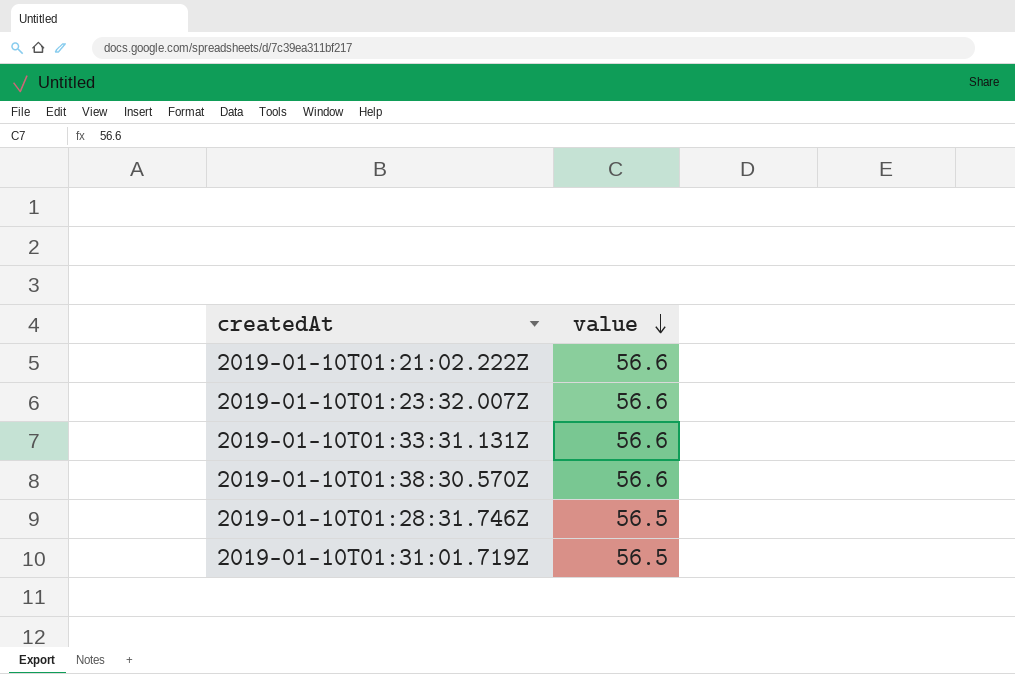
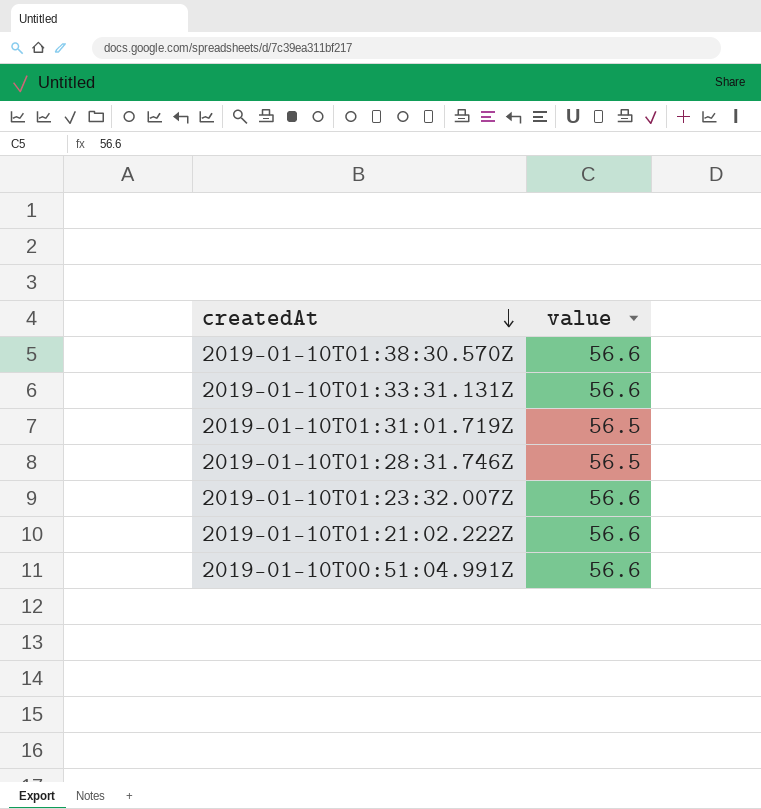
row order: value descending -> createdAt descending
row 2019-01-10T00:51:04.991Z: none -> 56.6

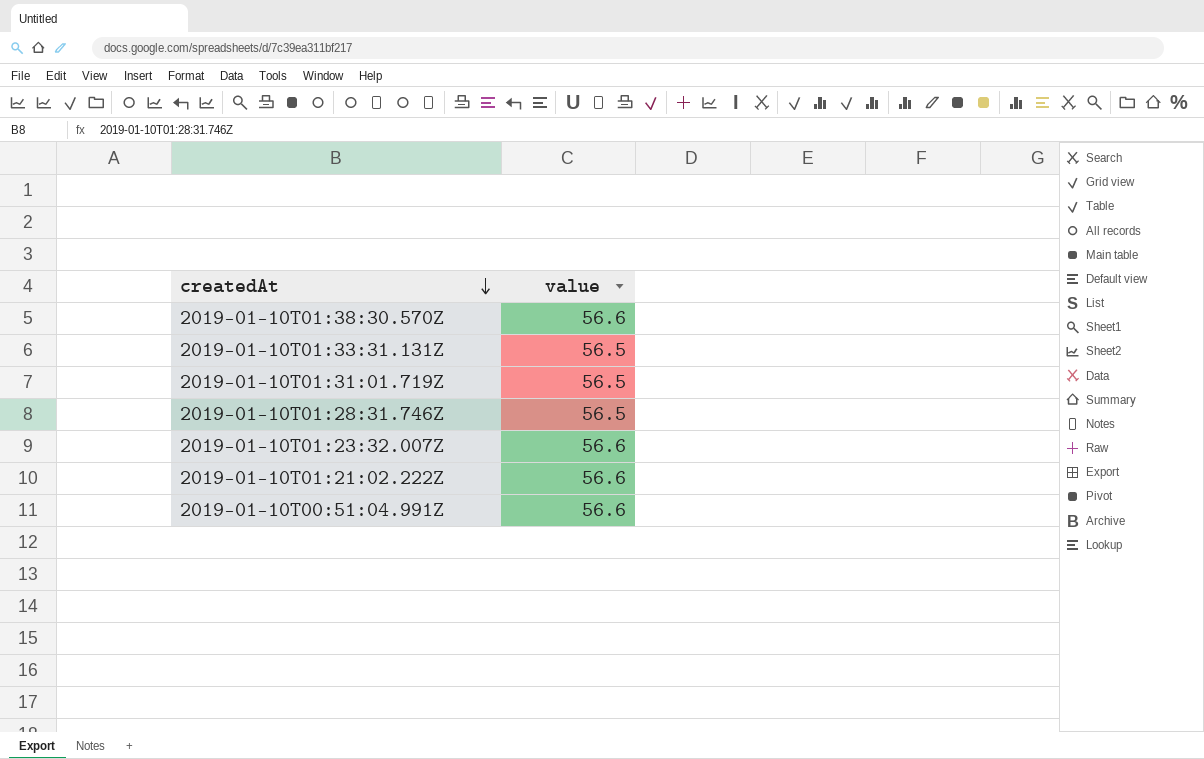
2019-01-10T01:33:31.131Z | value: 56.6 -> 56.5

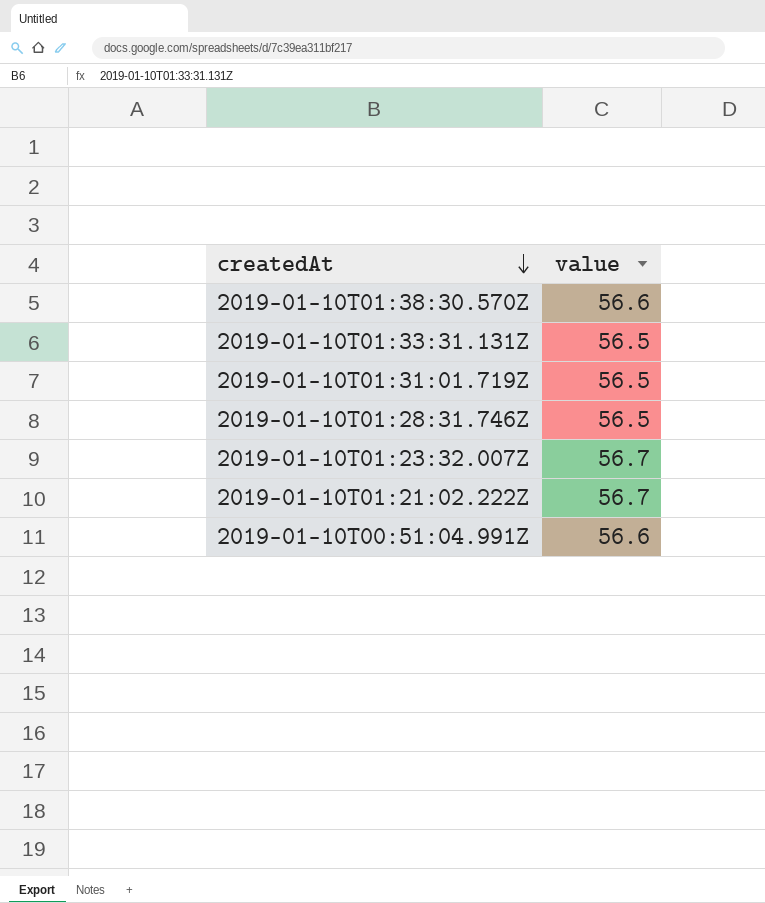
2019-01-10T01:23:32.007Z | value: 56.6 -> 56.7
2019-01-10T01:21:02.222Z | value: 56.6 -> 56.7

